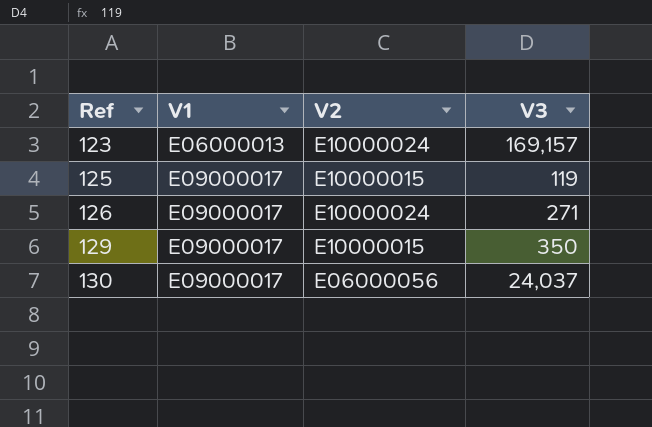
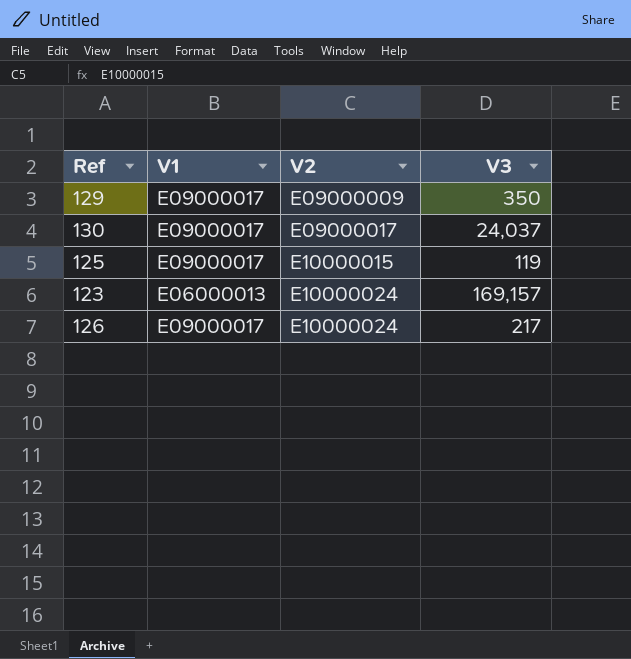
row order: Ref ascending -> V2 ascending
129 | V2: E10000015 -> E09000009
130 | V2: E06000056 -> E09000017
126 | V3: 271 -> 217

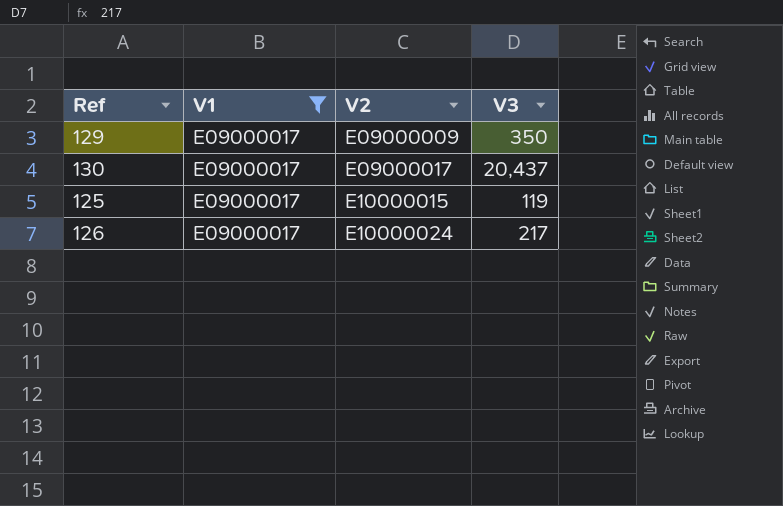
filter: none -> V1 = E09000017
130 | V3: 24,037 -> 20,437

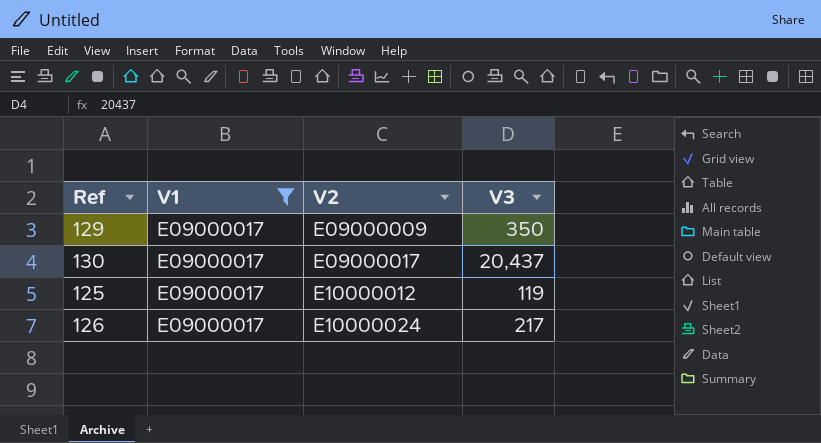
125 | V2: E10000015 -> E10000012

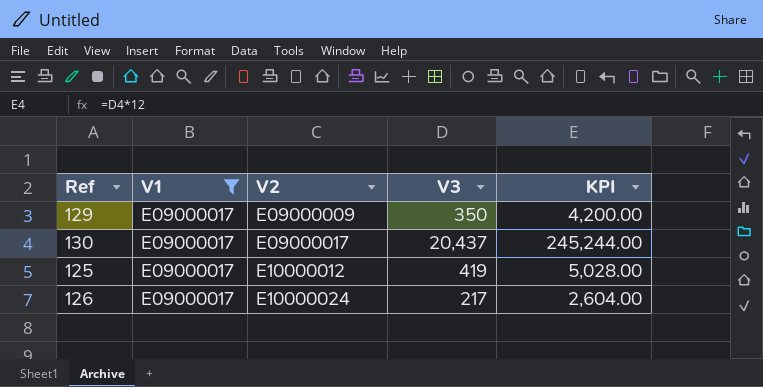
column KPI | formula: none -> [V3] * 12
125 | V3: 119 -> 419

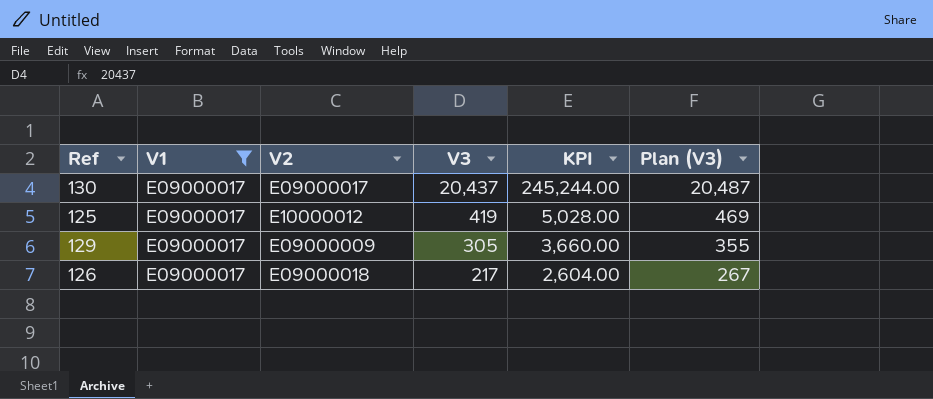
row order: V2 ascending -> V3 descending
column Plan (V3) | formula: none -> [V3] + 50
129 | V3: 350 -> 305
129 | KPI: 4,200.00 -> 3,660.00
126 | V2: E10000024 -> E09000018

